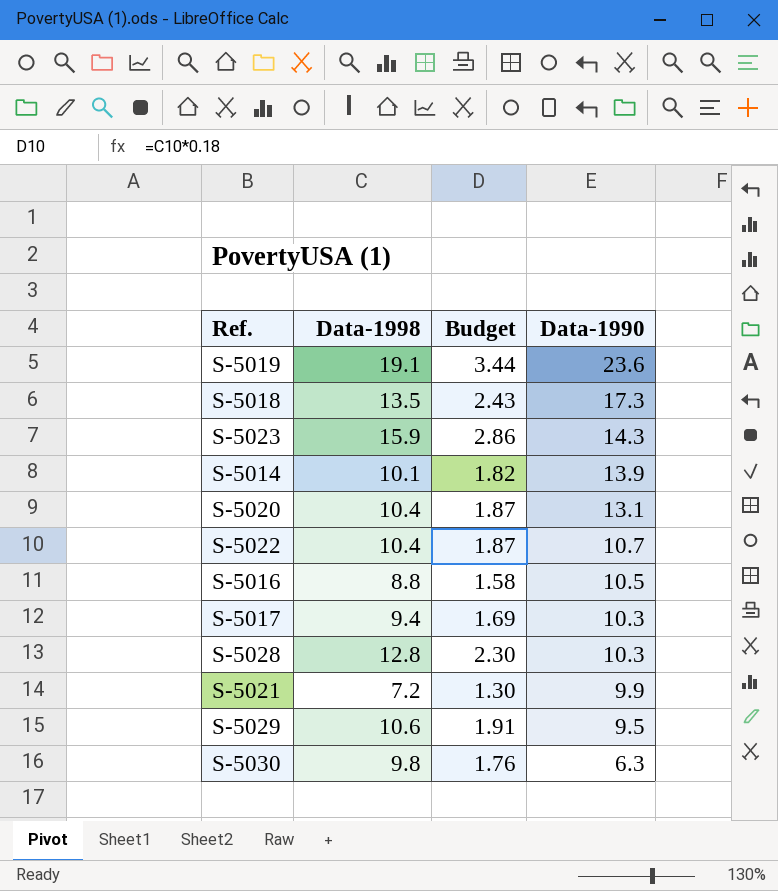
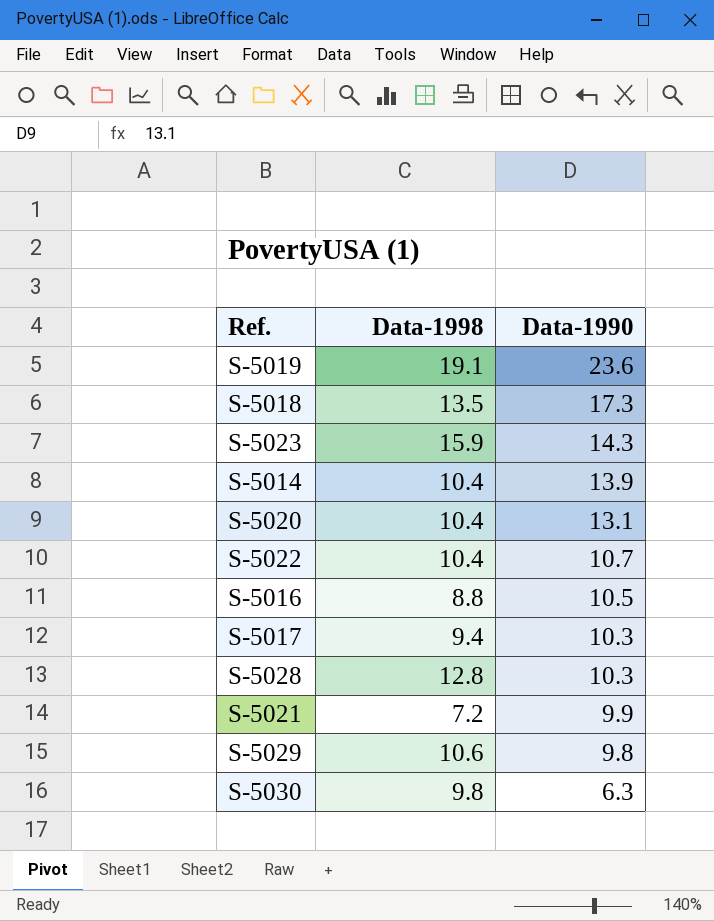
column Budget | formula: [Data-1998] * 0.18 -> none
S-5014 | Data-1998: 10.1 -> 10.4
S-5029 | Data-1990: 9.5 -> 9.8

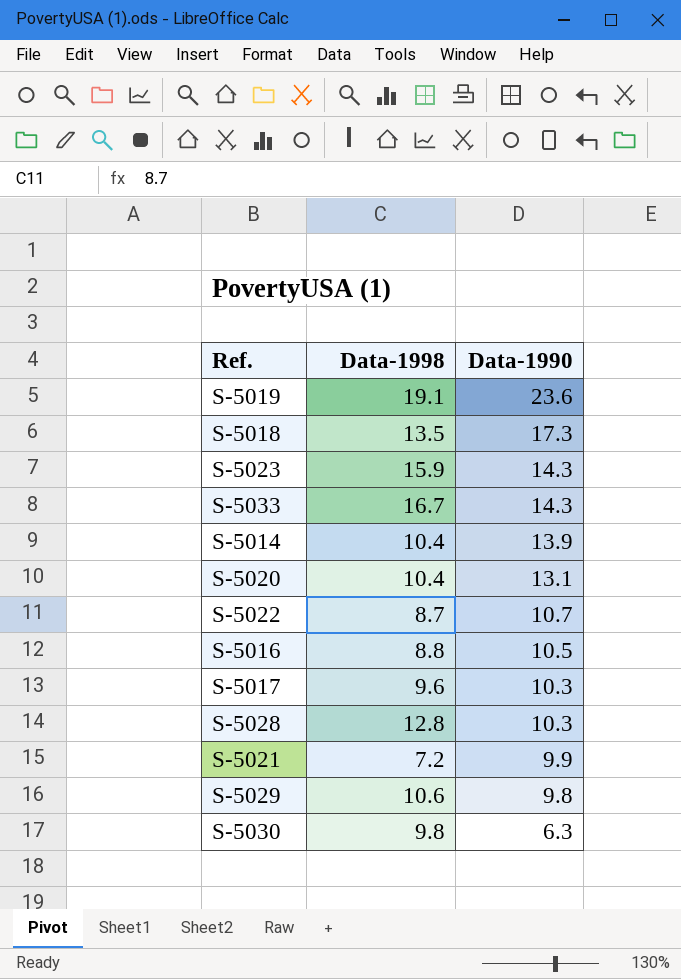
row S-5033: none -> 16.7 | 14.3
S-5022 | Data-1998: 10.4 -> 8.7
S-5017 | Data-1998: 9.4 -> 9.6

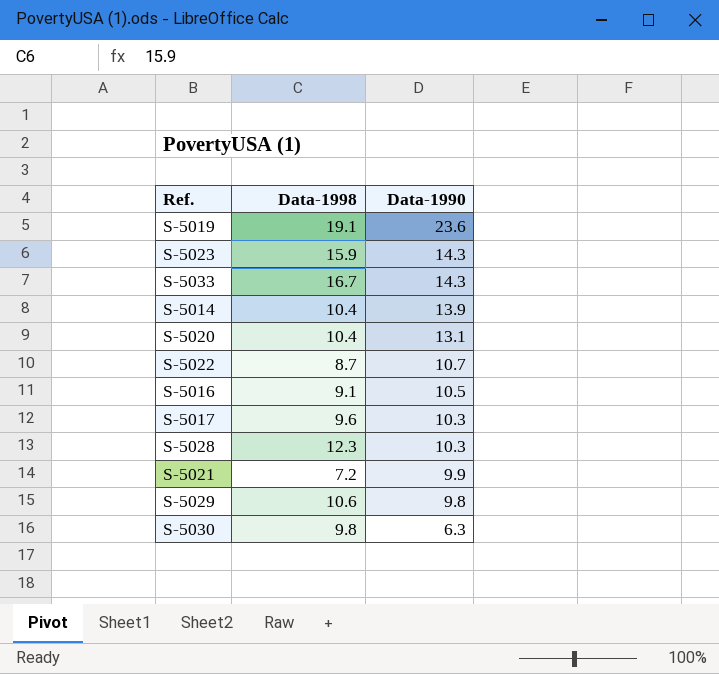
row S-5018: 13.5 | 17.3 -> none
S-5016 | Data-1998: 8.8 -> 9.1
S-5028 | Data-1998: 12.8 -> 12.3

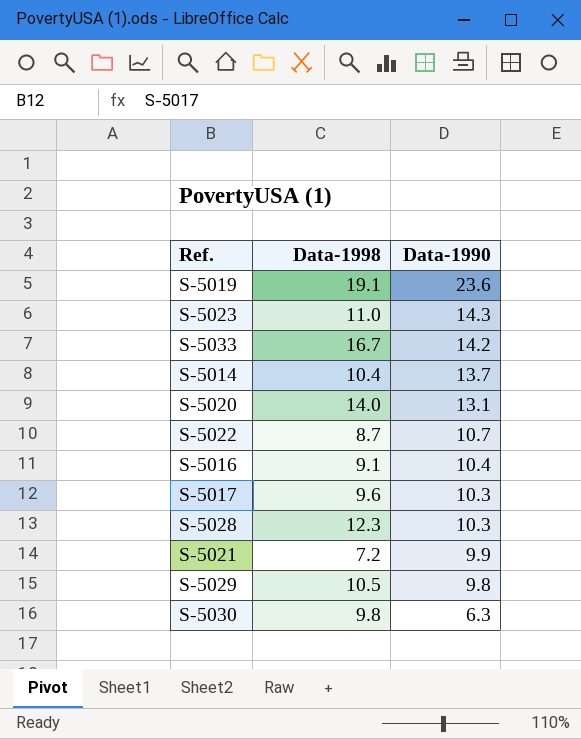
S-5023 | Data-1998: 15.9 -> 11.0
S-5033 | Data-1990: 14.3 -> 14.2
S-5014 | Data-1990: 13.9 -> 13.7
S-5020 | Data-1998: 10.4 -> 14.0
S-5016 | Data-1990: 10.5 -> 10.4
S-5029 | Data-1998: 10.6 -> 10.5

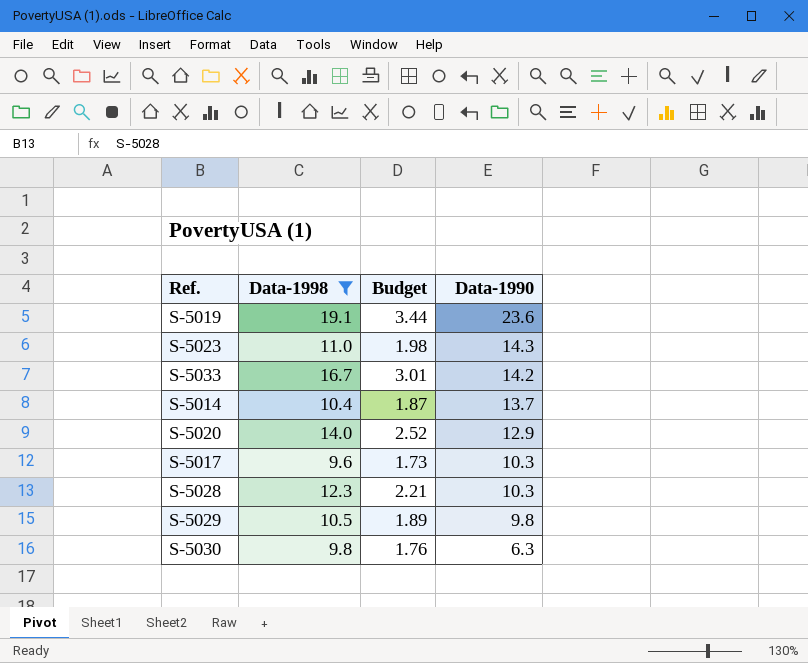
filter: none -> Data-1998 >= 9.6
column Budget | formula: none -> [Data-1998] * 0.18
S-5020 | Data-1990: 13.1 -> 12.9

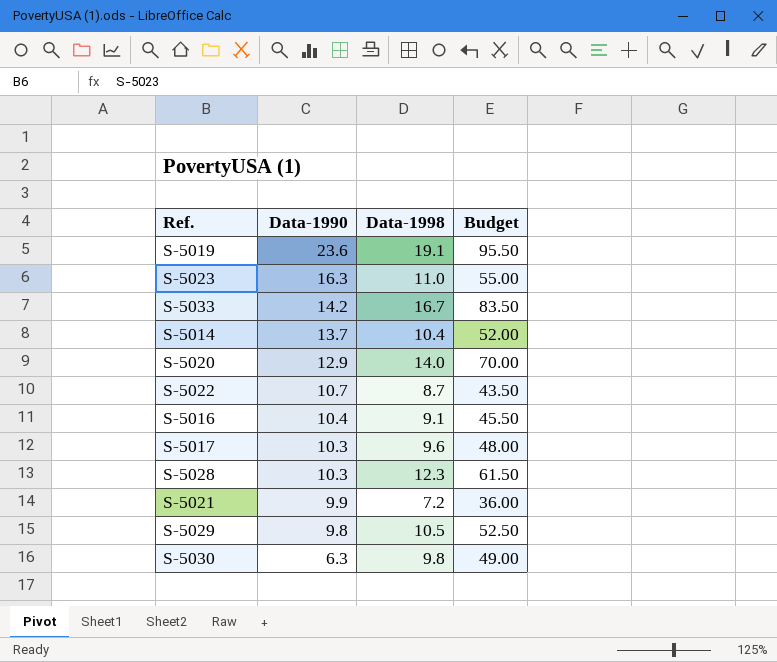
filter: Data-1998 >= 9.6 -> none
column Data-1990 | position: 4 -> 2
column Budget | formula: [Data-1998] * 0.18 -> [Data-1998] * 5
S-5023 | Data-1990: 14.3 -> 16.3

